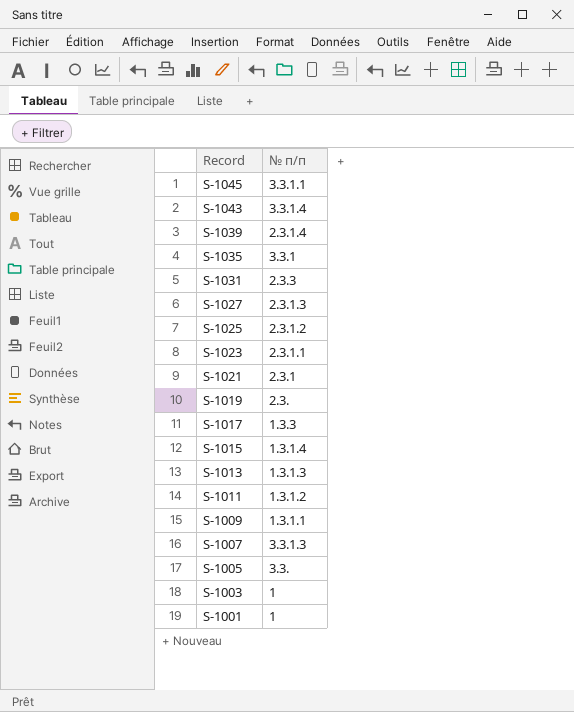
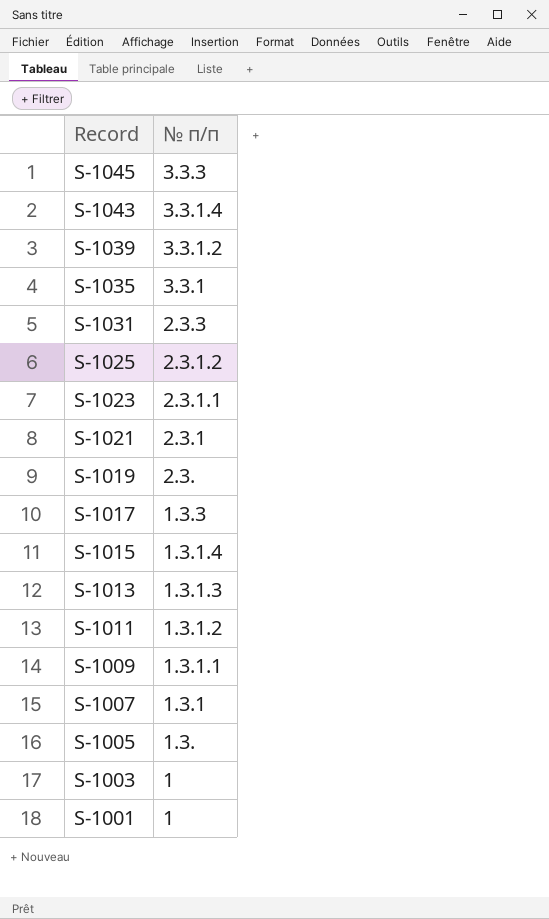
row S-1027: 2.3.1.3 -> none
S-1045 | № п/п: 3.3.1.1 -> 3.3.3
S-1039 | № п/п: 2.3.1.4 -> 3.3.1.2
S-1007 | № п/п: 3.3.1.3 -> 1.3.1
S-1005 | № п/п: 3.3. -> 1.3.

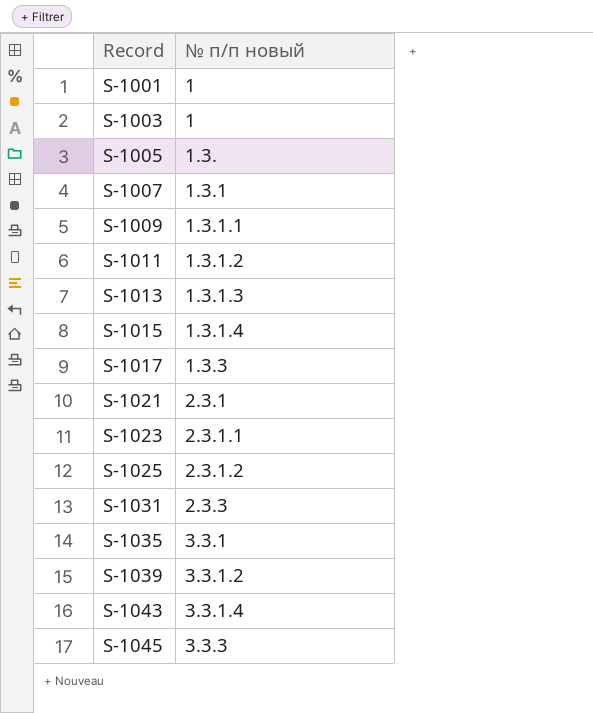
row order: Record descending -> Record ascending
column name: № п/п -> № п/п новый
row S-1019: 2.3. -> none

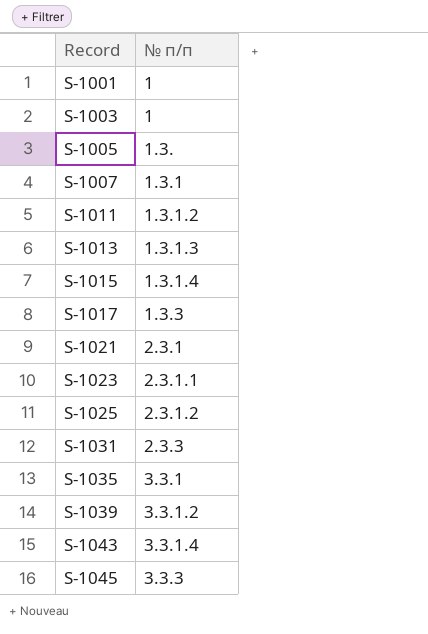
column name: № п/п новый -> № п/п
row S-1009: 1.3.1.1 -> none

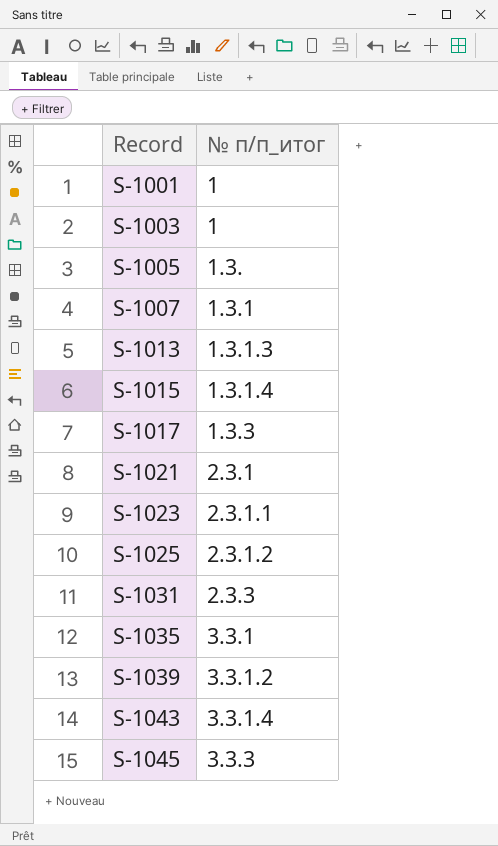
column name: № п/п -> № п/п_итог
row S-1011: 1.3.1.2 -> none

